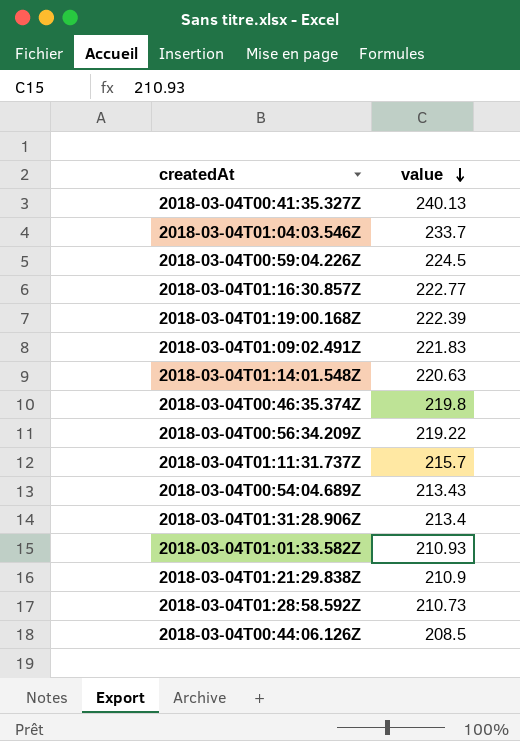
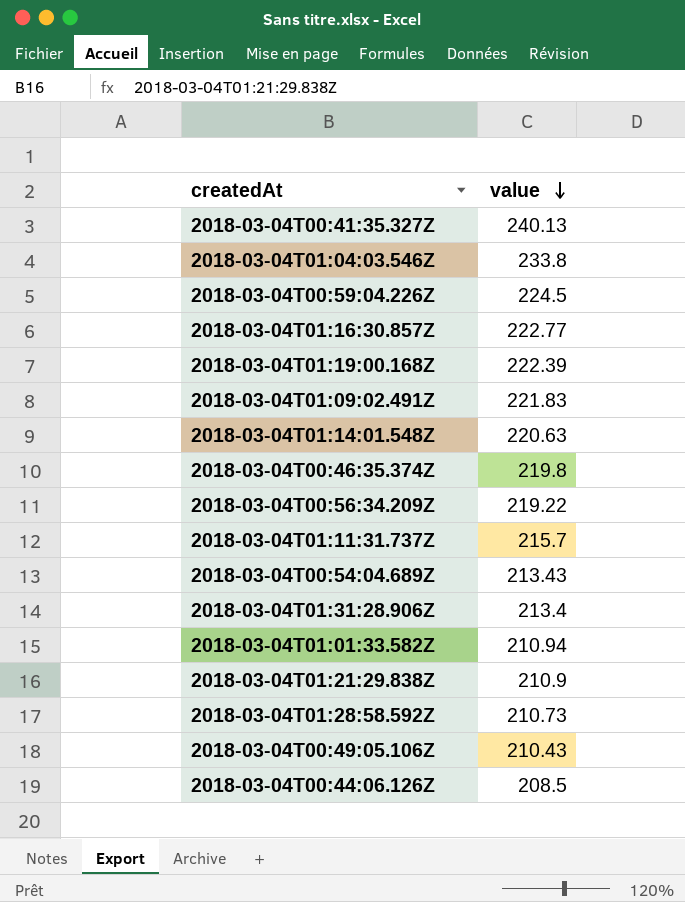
2018-03-04T01:04:03.546Z | value: 233.7 -> 233.8
2018-03-04T01:01:33.582Z | value: 210.93 -> 210.94
row 2018-03-04T00:49:05.106Z: none -> 210.43

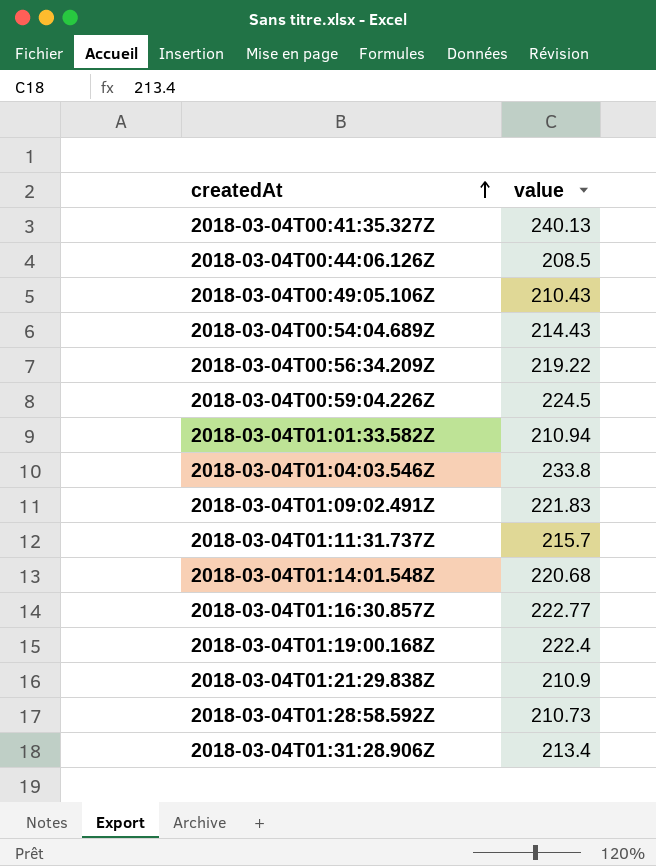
row order: value descending -> createdAt ascending
row 2018-03-04T00:46:35.374Z: 219.8 -> none
2018-03-04T00:54:04.689Z | value: 213.43 -> 214.43
2018-03-04T01:14:01.548Z | value: 220.63 -> 220.68
2018-03-04T01:19:00.168Z | value: 222.39 -> 222.4

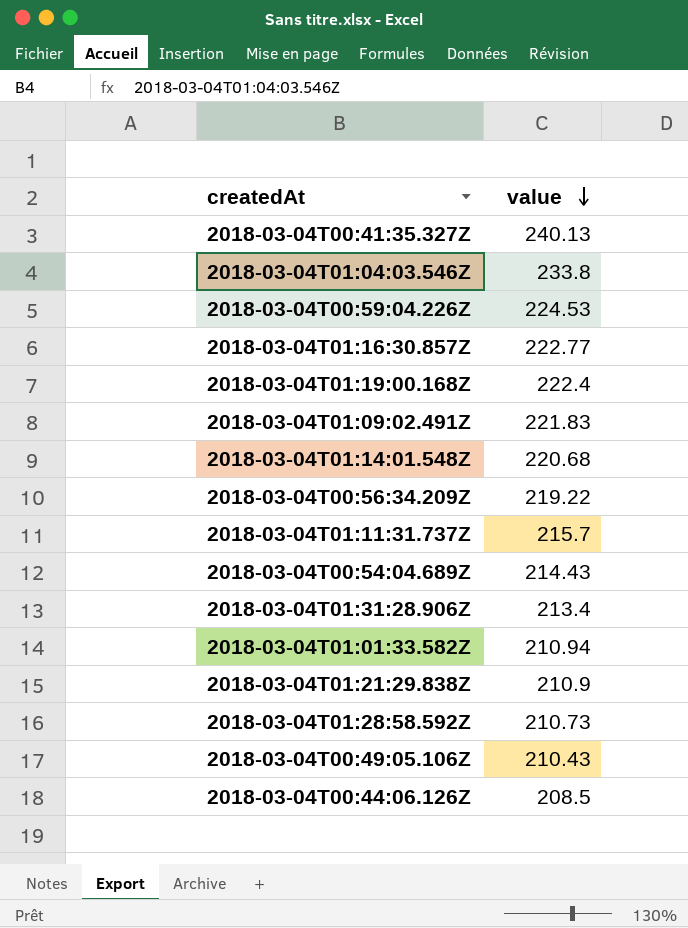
row order: createdAt ascending -> value descending
2018-03-04T00:59:04.226Z | value: 224.5 -> 224.53

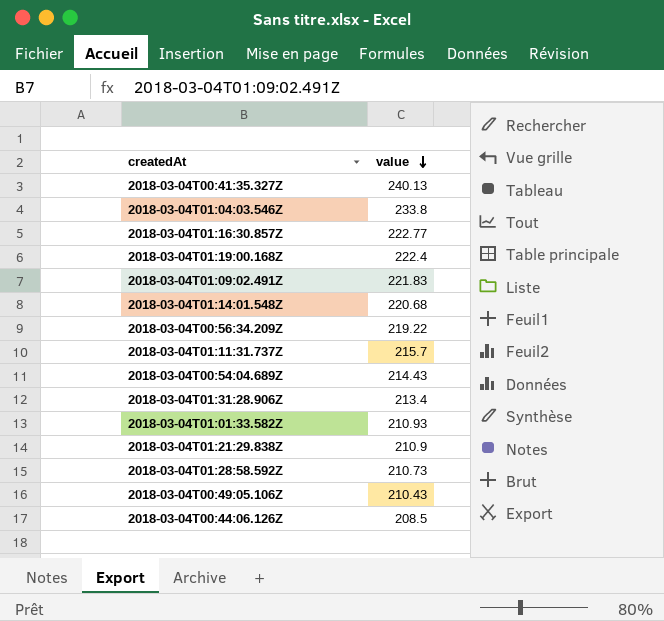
row 2018-03-04T00:59:04.226Z: 224.53 -> none
2018-03-04T01:01:33.582Z | value: 210.94 -> 210.93

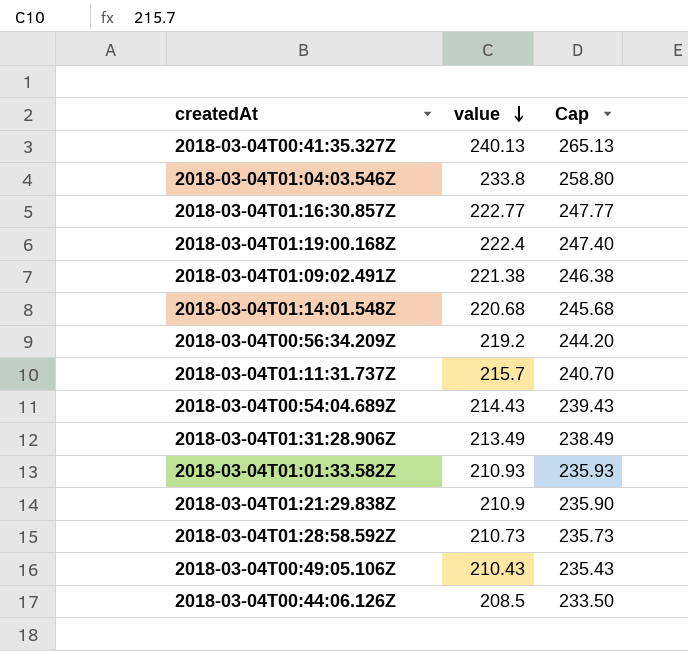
column Cap | formula: none -> [value] + 25
2018-03-04T01:09:02.491Z | value: 221.83 -> 221.38
2018-03-04T00:56:34.209Z | value: 219.22 -> 219.2
2018-03-04T01:31:28.906Z | value: 213.4 -> 213.49

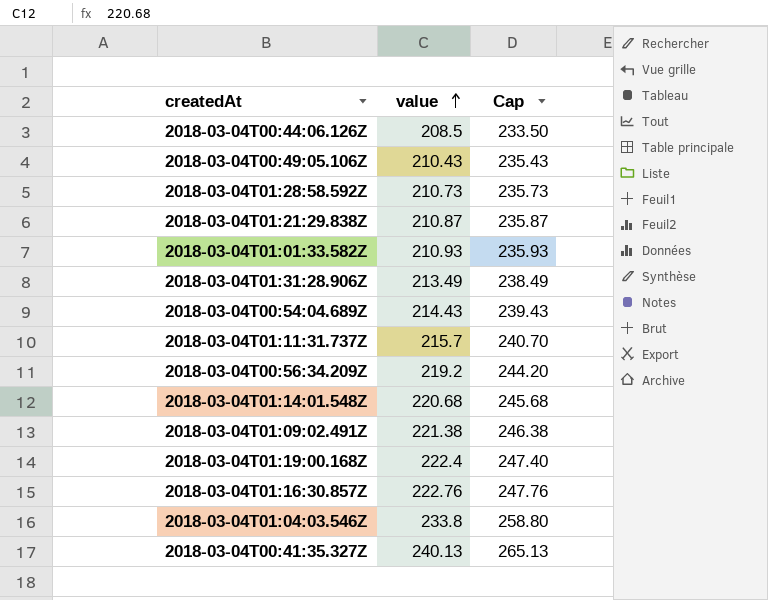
row order: value descending -> value ascending
2018-03-04T01:21:29.838Z | value: 210.9 -> 210.87
2018-03-04T01:21:29.838Z | Cap: 235.90 -> 235.87
2018-03-04T01:16:30.857Z | value: 222.77 -> 222.76
2018-03-04T01:16:30.857Z | Cap: 247.77 -> 247.76

